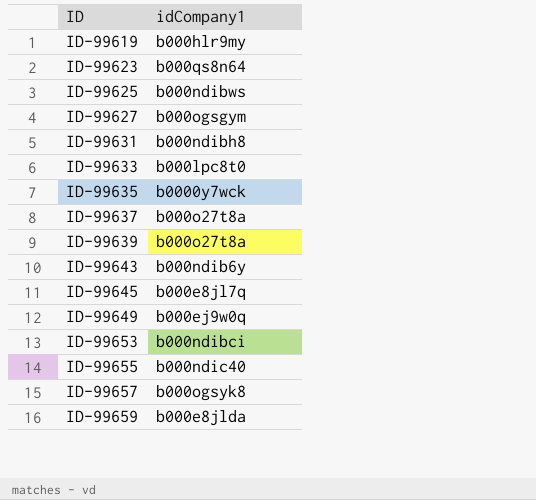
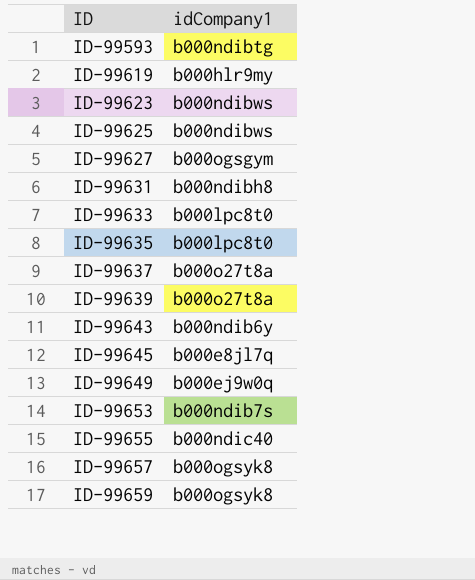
row ID-99593: none -> b000ndibtg
ID-99623 | idCompany1: b000qs8n64 -> b000ndibws
ID-99635 | idCompany1: b0000y7wck -> b000lpc8t0
ID-99653 | idCompany1: b000ndibci -> b000ndib7s
ID-99659 | idCompany1: b000e8jlda -> b000ogsyk8

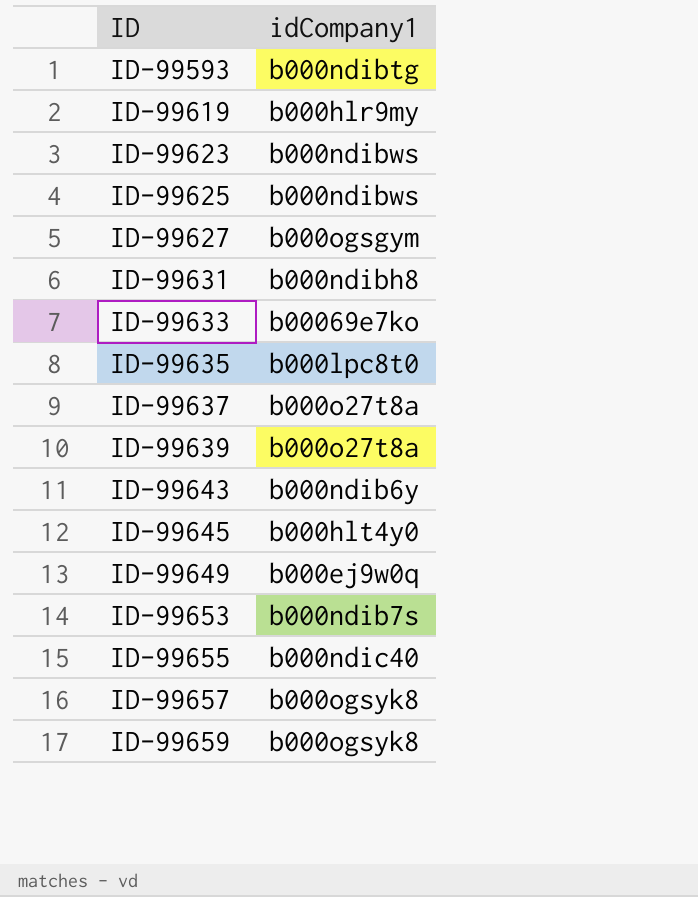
ID-99633 | idCompany1: b000lpc8t0 -> b00069e7ko
ID-99645 | idCompany1: b000e8jl7q -> b000hlt4y0

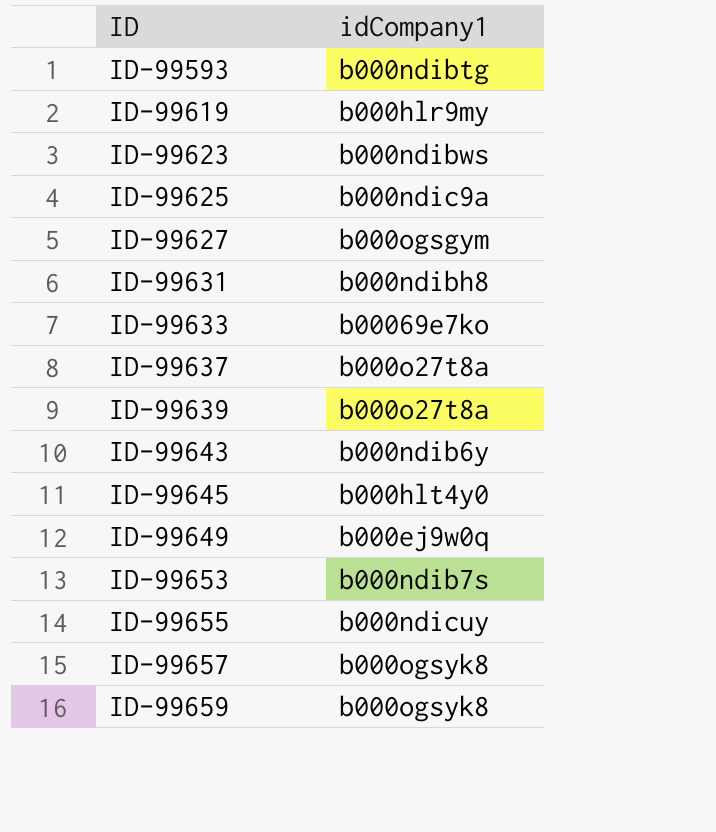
row ID-99635: b000lpc8t0 -> none
ID-99625 | idCompany1: b000ndibws -> b000ndic9a
ID-99655 | idCompany1: b000ndic40 -> b000ndicuy

